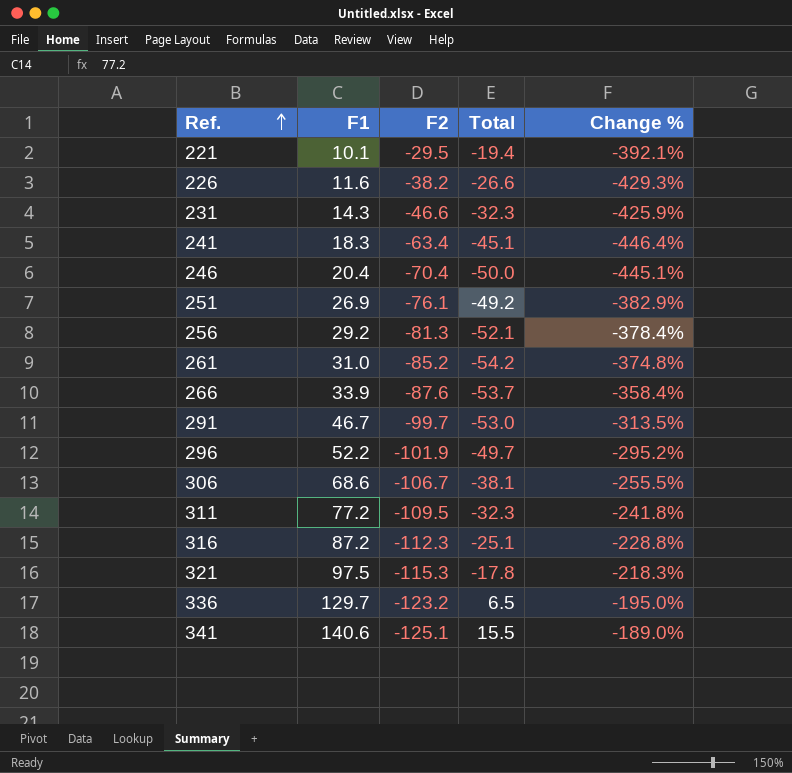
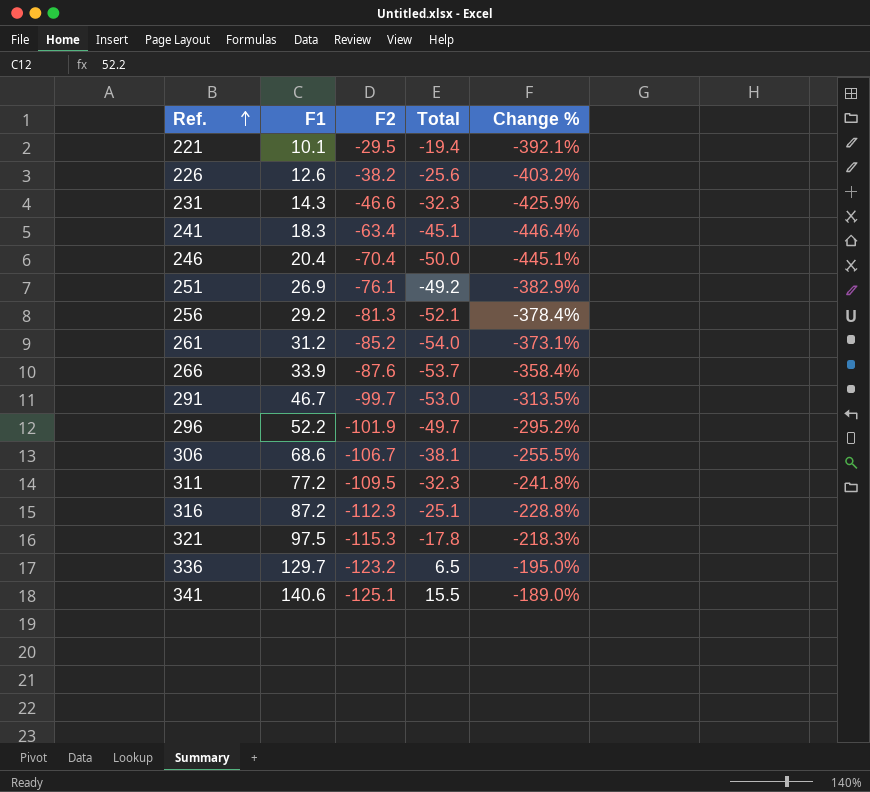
226 | F1: 11.6 -> 12.6
226 | Total: -26.6 -> -25.6
226 | Change %: -429.3% -> -403.2%
261 | F1: 31.0 -> 31.2
261 | Total: -54.2 -> -54.0
261 | Change %: -374.8% -> -373.1%

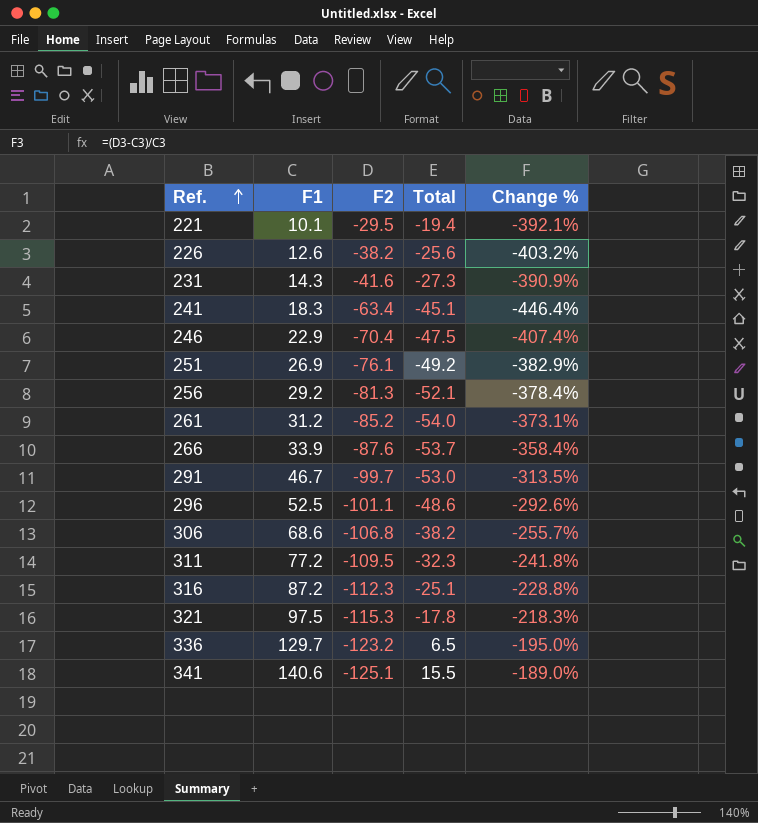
231 | F2: -46.6 -> -41.6
231 | Total: -32.3 -> -27.3
231 | Change %: -425.9% -> -390.9%
246 | F1: 20.4 -> 22.9
246 | Total: -50.0 -> -47.5
246 | Change %: -445.1% -> -407.4%
296 | F1: 52.2 -> 52.5
296 | F2: -101.9 -> -101.1
296 | Total: -49.7 -> -48.6
296 | Change %: -295.2% -> -292.6%
306 | F2: -106.7 -> -106.8
306 | Total: -38.1 -> -38.2
306 | Change %: -255.5% -> -255.7%

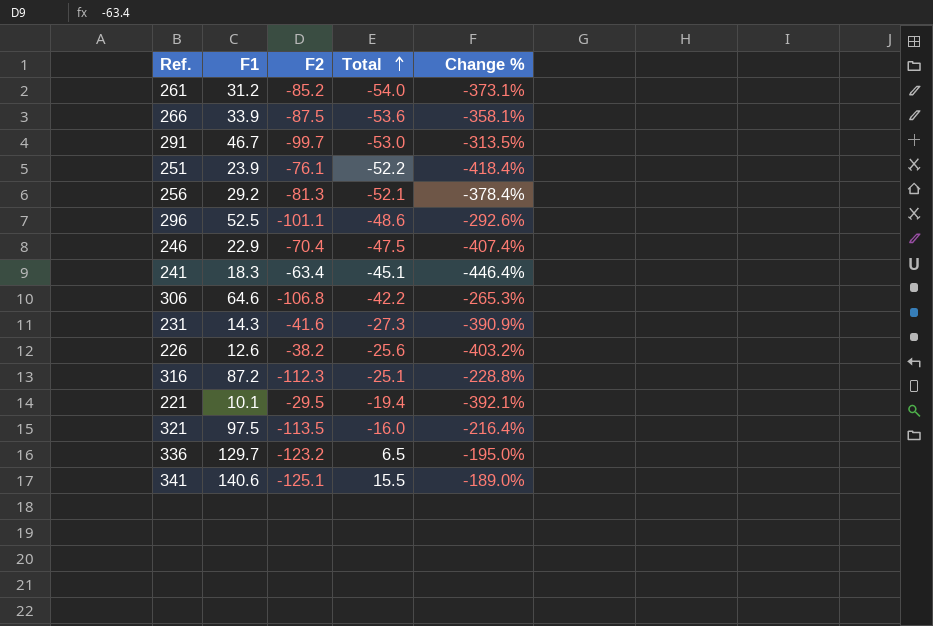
row order: Ref. ascending -> Total ascending
row 311: 77.2 | -109.5 | -32.3 | -241.8% -> none
266 | F2: -87.6 -> -87.5
266 | Total: -53.7 -> -53.6
266 | Change %: -358.4% -> -358.1%
251 | F1: 26.9 -> 23.9
251 | Total: -49.2 -> -52.2
251 | Change %: -382.9% -> -418.4%
306 | F1: 68.6 -> 64.6
306 | Total: -38.2 -> -42.2
306 | Change %: -255.7% -> -265.3%
321 | F2: -115.3 -> -113.5
321 | Total: -17.8 -> -16.0
321 | Change %: -218.3% -> -216.4%

